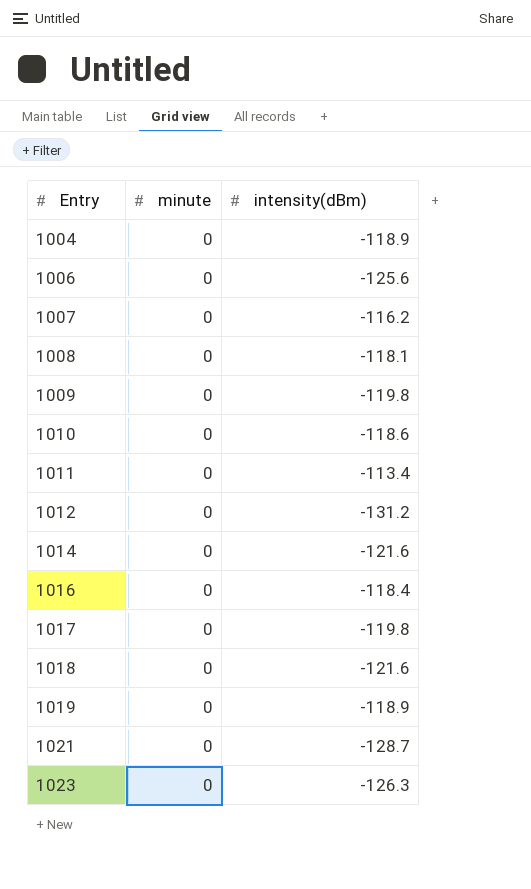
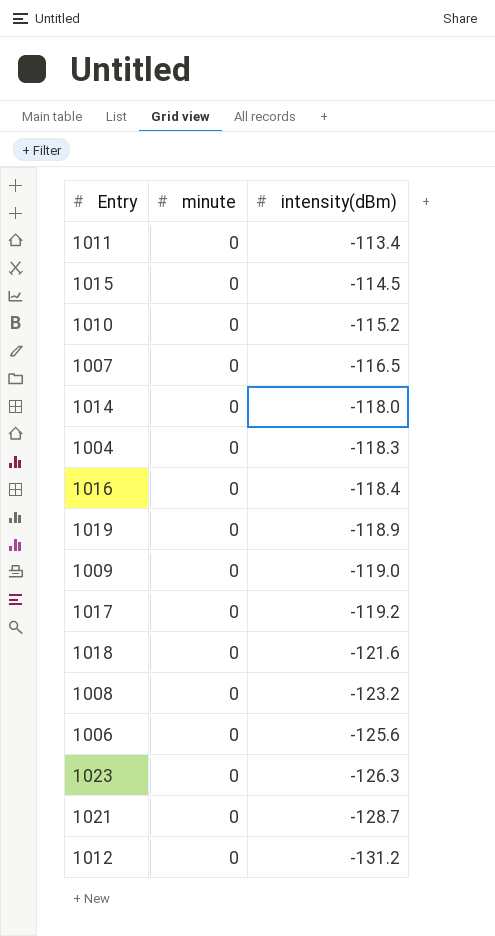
row order: Entry ascending -> intensity(dBm) descending
row 1015: none -> 0 | -114.5
1010 | intensity(dBm): -118.6 -> -115.2
1007 | intensity(dBm): -116.2 -> -116.5
1014 | intensity(dBm): -121.6 -> -118.0
1004 | intensity(dBm): -118.9 -> -118.3
1009 | intensity(dBm): -119.8 -> -119.0
1017 | intensity(dBm): -119.8 -> -119.2
1008 | intensity(dBm): -118.1 -> -123.2

